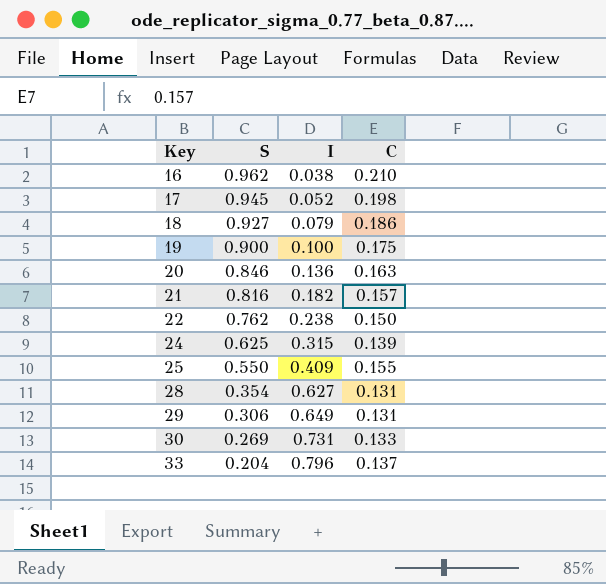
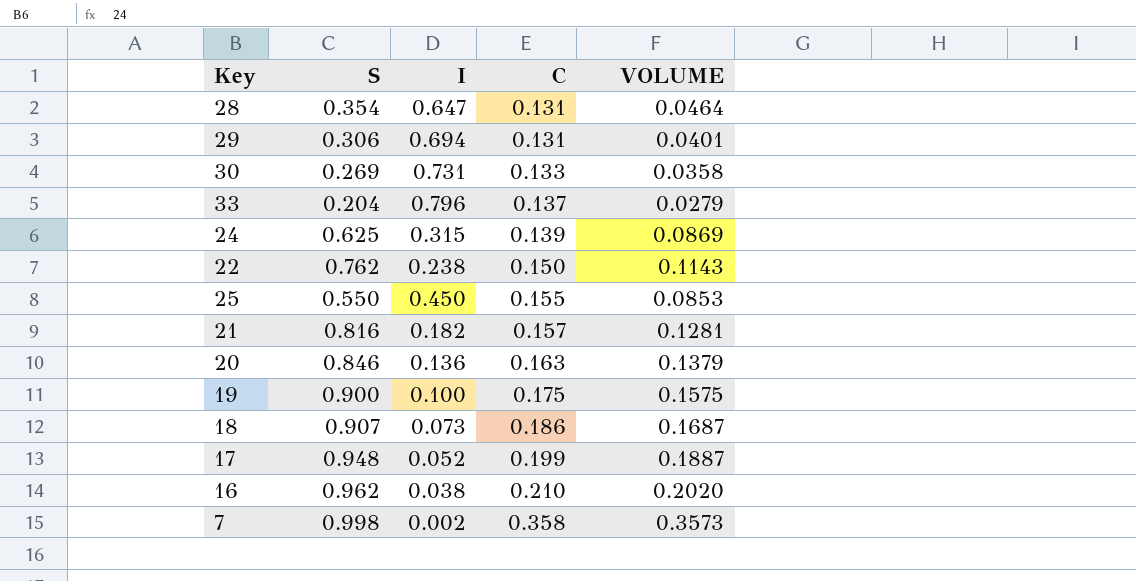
row order: Key ascending -> C ascending
column VOLUME | formula: none -> [S] * [C]
28 | I: 0.627 -> 0.647
29 | I: 0.649 -> 0.694
25 | I: 0.409 -> 0.450
18 | S: 0.927 -> 0.907
18 | I: 0.079 -> 0.073
17 | S: 0.945 -> 0.948
17 | C: 0.198 -> 0.199
row 7: none -> 0.998 | 0.002 | 0.358 | 0.3573

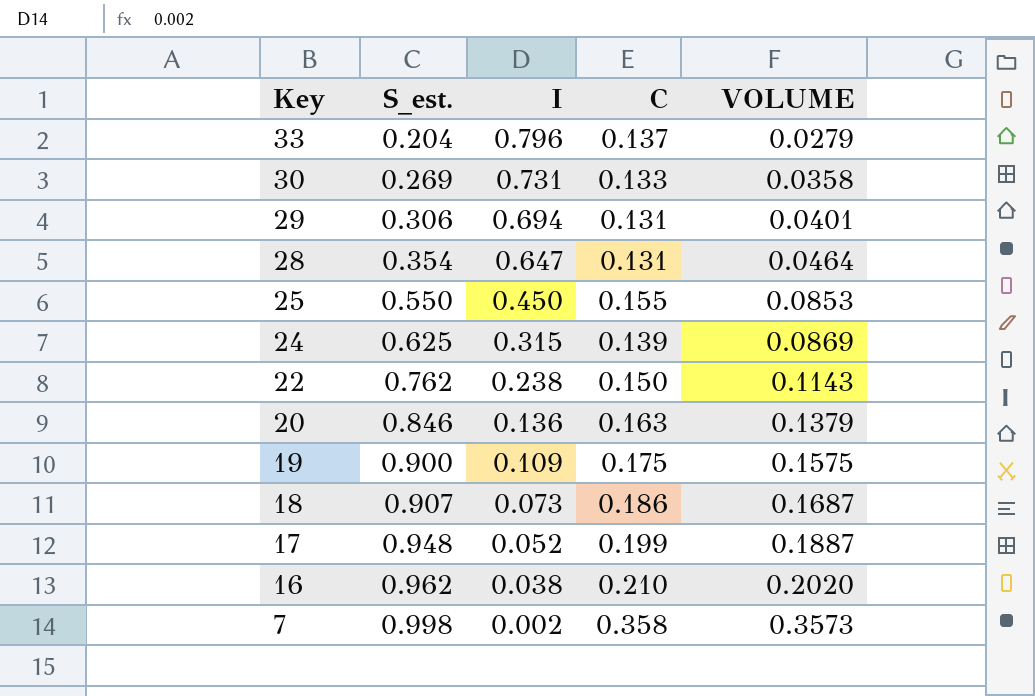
row order: C ascending -> Key descending
column name: S -> S_est.
row 21: 0.816 | 0.182 | 0.157 | 0.1281 -> none
19 | I: 0.100 -> 0.109

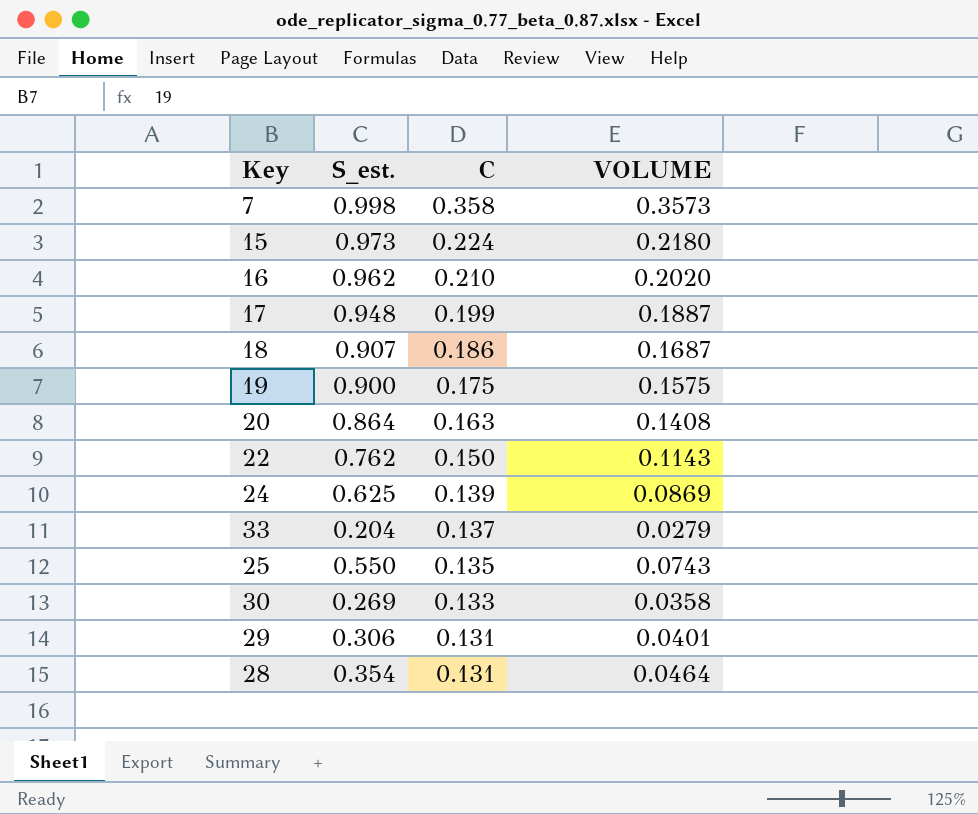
row order: Key descending -> C descending
column I | position: 3 -> none
row 15: none -> 0.973 | 0.224 | 0.2180
20 | S_est.: 0.846 -> 0.864
20 | VOLUME: 0.1379 -> 0.1408
25 | C: 0.155 -> 0.135
25 | VOLUME: 0.0853 -> 0.0743

